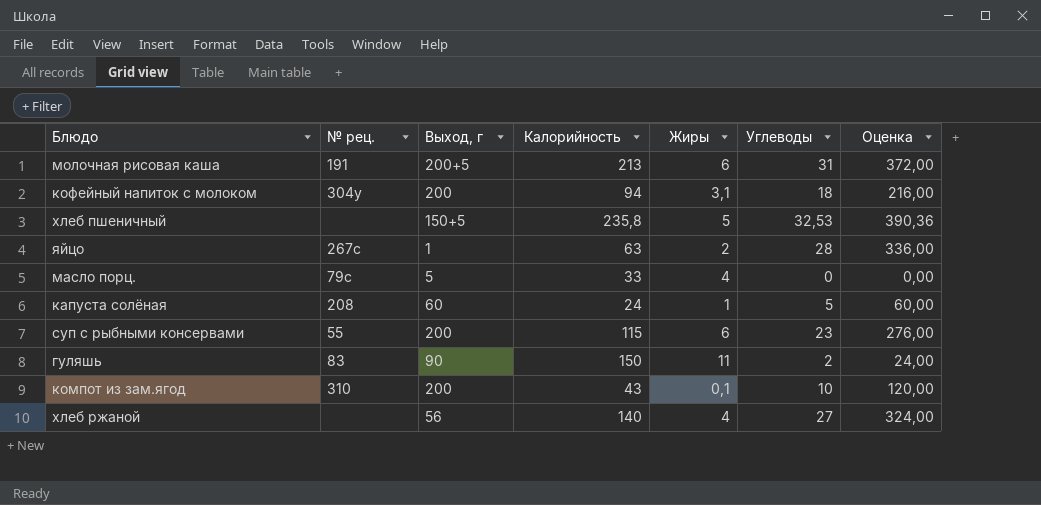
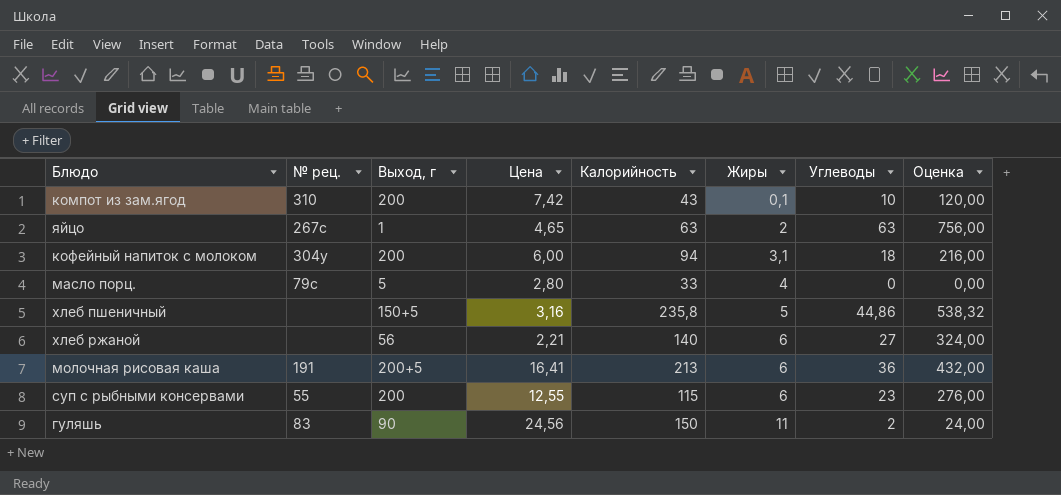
row order: none -> Жиры ascending
column Цена | position: none -> 4
row капуста солёная: 208 | 60 | 24 | 1 | 5 | 60,00 -> none
яйцо | Углеводы: 28 -> 63
яйцо | Оценка: 336,00 -> 756,00
хлеб пшеничный | Углеводы: 32,53 -> 44,86
хлеб пшеничный | Оценка: 390,36 -> 538,32
хлеб ржаной | Жиры: 4 -> 6
молочная рисовая каша | Углеводы: 31 -> 36
молочная рисовая каша | Оценка: 372,00 -> 432,00

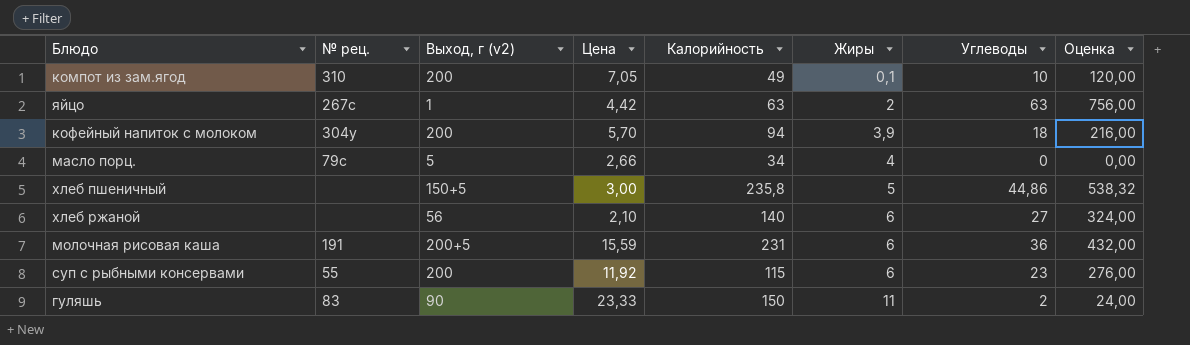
column name: Выход, г -> Выход, г (v2)
компот из зам.ягод | Цена: 7,42 -> 7,05
компот из зам.ягод | Калорийность: 43 -> 49
яйцо | Цена: 4,65 -> 4,42
кофейный напиток с молоком | Цена: 6,00 -> 5,70
кофейный напиток с молоком | Жиры: 3,1 -> 3,9
масло порц. | Цена: 2,80 -> 2,66
масло порц. | Калорийность: 33 -> 34
хлеб пшеничный | Цена: 3,16 -> 3,00
хлеб ржаной | Цена: 2,21 -> 2,10
молочная рисовая каша | Цена: 16,41 -> 15,59
молочная рисовая каша | Калорийность: 213 -> 231
суп с рыбными консервами | Цена: 12,55 -> 11,92
гуляшь | Цена: 24,56 -> 23,33

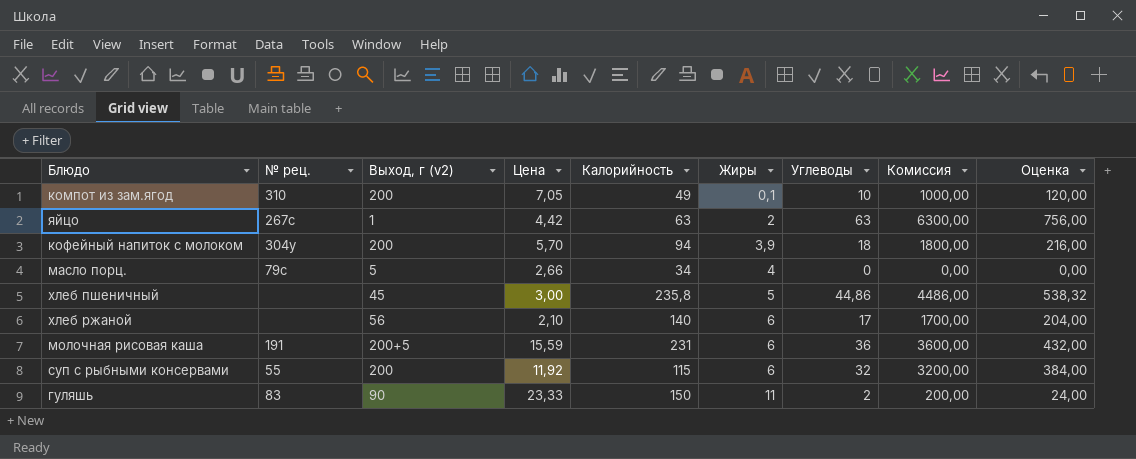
column Комиссия | formula: none -> [Углеводы] * 100
хлеб пшеничный | Выход, г (v2): 150+5 -> 45
хлеб ржаной | Углеводы: 27 -> 17
хлеб ржаной | Оценка: 324,00 -> 204,00
суп с рыбными консервами | Углеводы: 23 -> 32
суп с рыбными консервами | Оценка: 276,00 -> 384,00

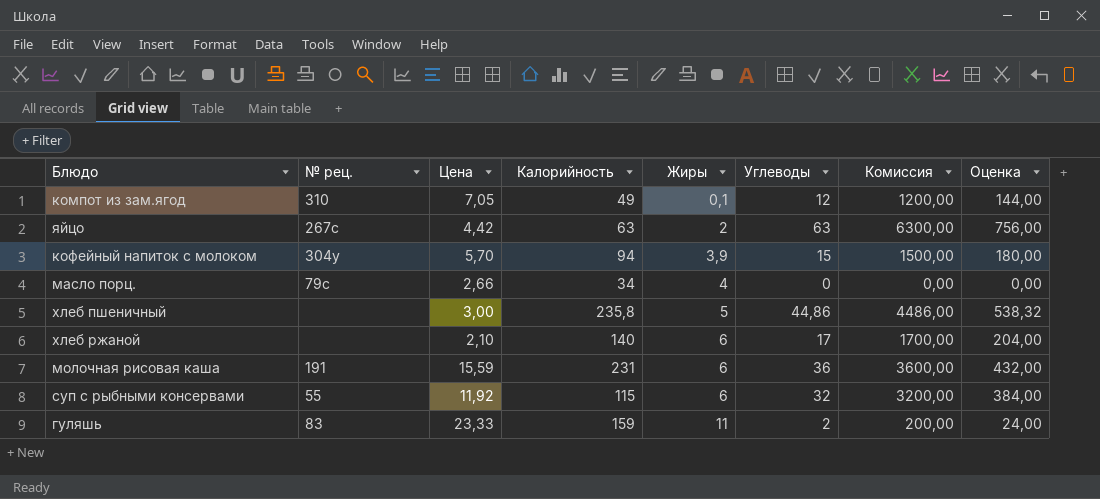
column Выход, г (v2) | position: 3 -> none
компот из зам.ягод | Углеводы: 10 -> 12
компот из зам.ягод | Комиссия: 1000,00 -> 1200,00
компот из зам.ягод | Оценка: 120,00 -> 144,00
кофейный напиток с молоком | Углеводы: 18 -> 15
кофейный напиток с молоком | Комиссия: 1800,00 -> 1500,00
кофейный напиток с молоком | Оценка: 216,00 -> 180,00
гуляшь | Калорийность: 150 -> 159

